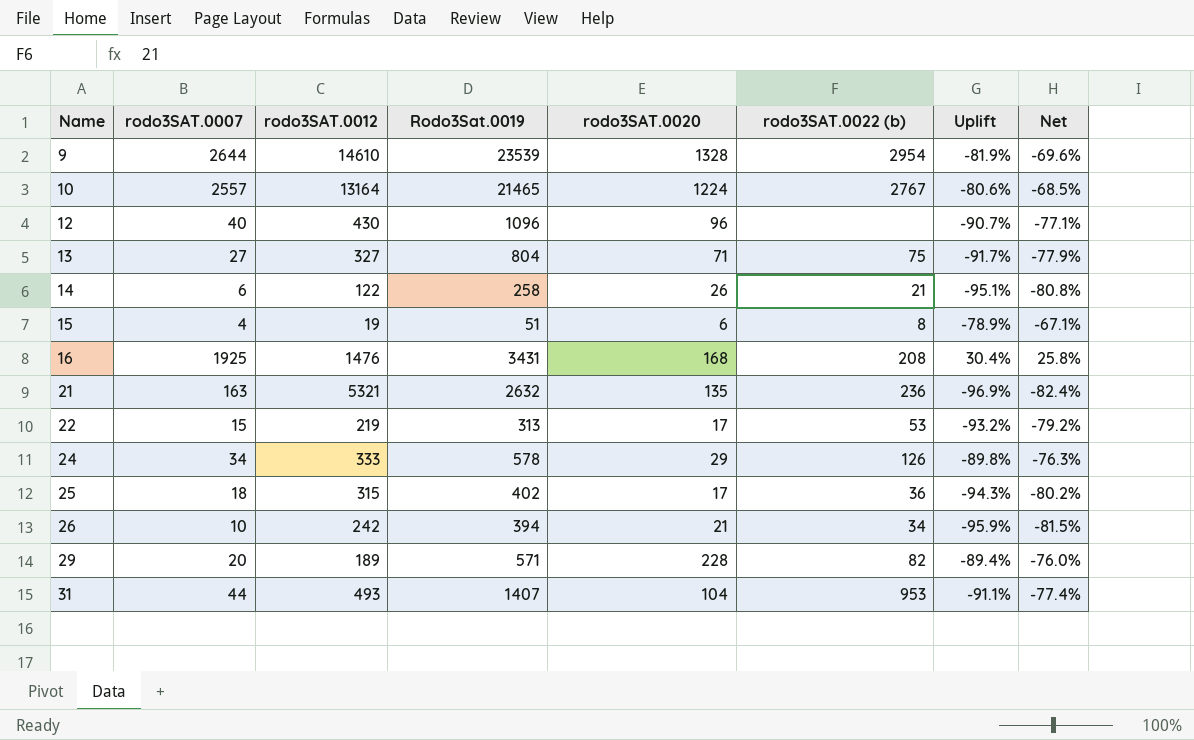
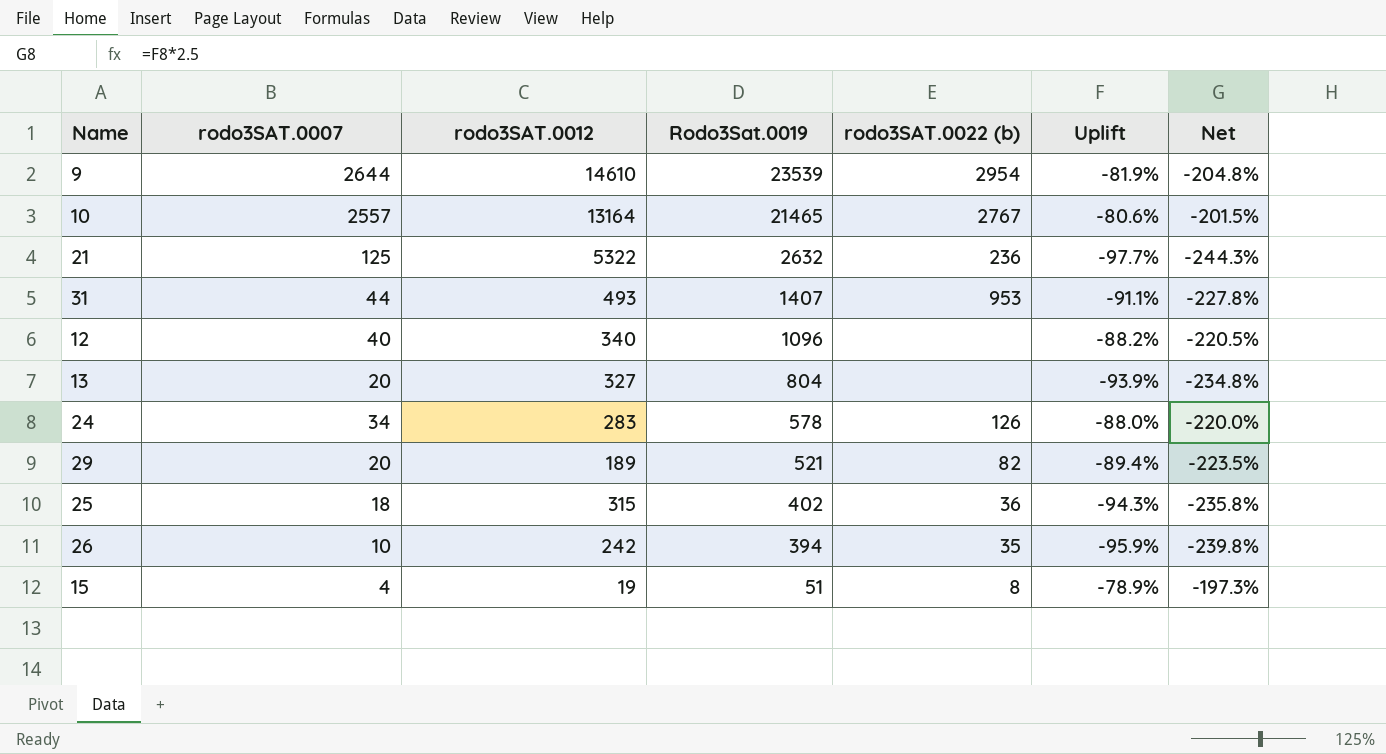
row order: Name ascending -> Rodo3Sat.0019 descending
column rodo3SAT.0020 | position: 5 -> none
column Net | formula: [Uplift] * 0.85 -> [Uplift] * 2.5
row 14: 6 | 122 | 258 | 26 | 21 | -95.1% | -80.8% -> none
row 16: 1925 | 1476 | 3431 | 168 | 208 | 30.4% | 25.8% -> none
row 22: 15 | 219 | 313 | 17 | 53 | -93.2% | -79.2% -> none
21 | rodo3SAT.0007: 163 -> 125
21 | rodo3SAT.0012: 5321 -> 5322
21 | Uplift: -96.9% -> -97.7%
12 | rodo3SAT.0012: 430 -> 340
12 | Uplift: -90.7% -> -88.2%
13 | rodo3SAT.0007: 27 -> 20
13 | rodo3SAT.0022 (b): 75 -> none
13 | Uplift: -91.7% -> -93.9%
24 | rodo3SAT.0012: 333 -> 283
24 | Uplift: -89.8% -> -88.0%
29 | Rodo3Sat.0019: 571 -> 521
26 | rodo3SAT.0022 (b): 34 -> 35

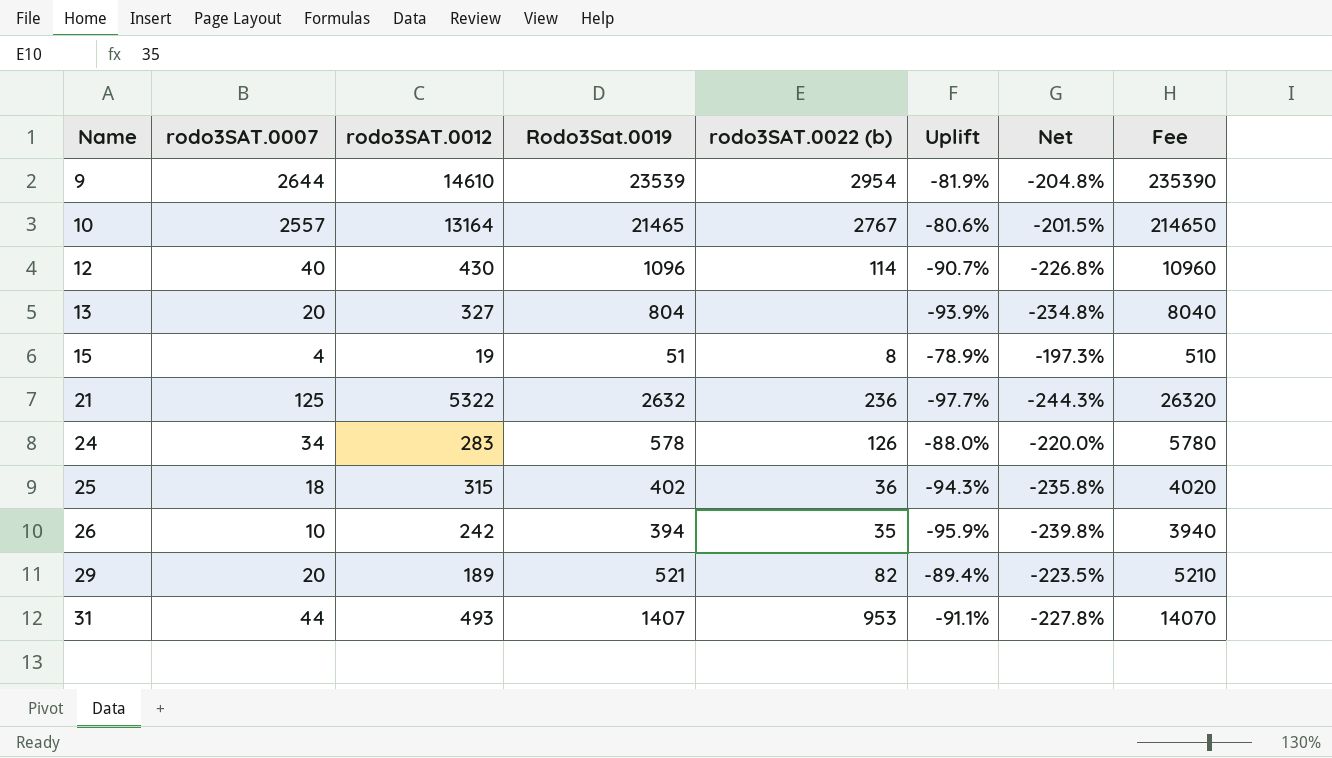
row order: Rodo3Sat.0019 descending -> Name ascending
column Fee | formula: none -> [Rodo3Sat.0019] * 10
12 | rodo3SAT.0012: 340 -> 430
12 | rodo3SAT.0022 (b): none -> 114
12 | Uplift: -88.2% -> -90.7%
12 | Net: -220.5% -> -226.8%

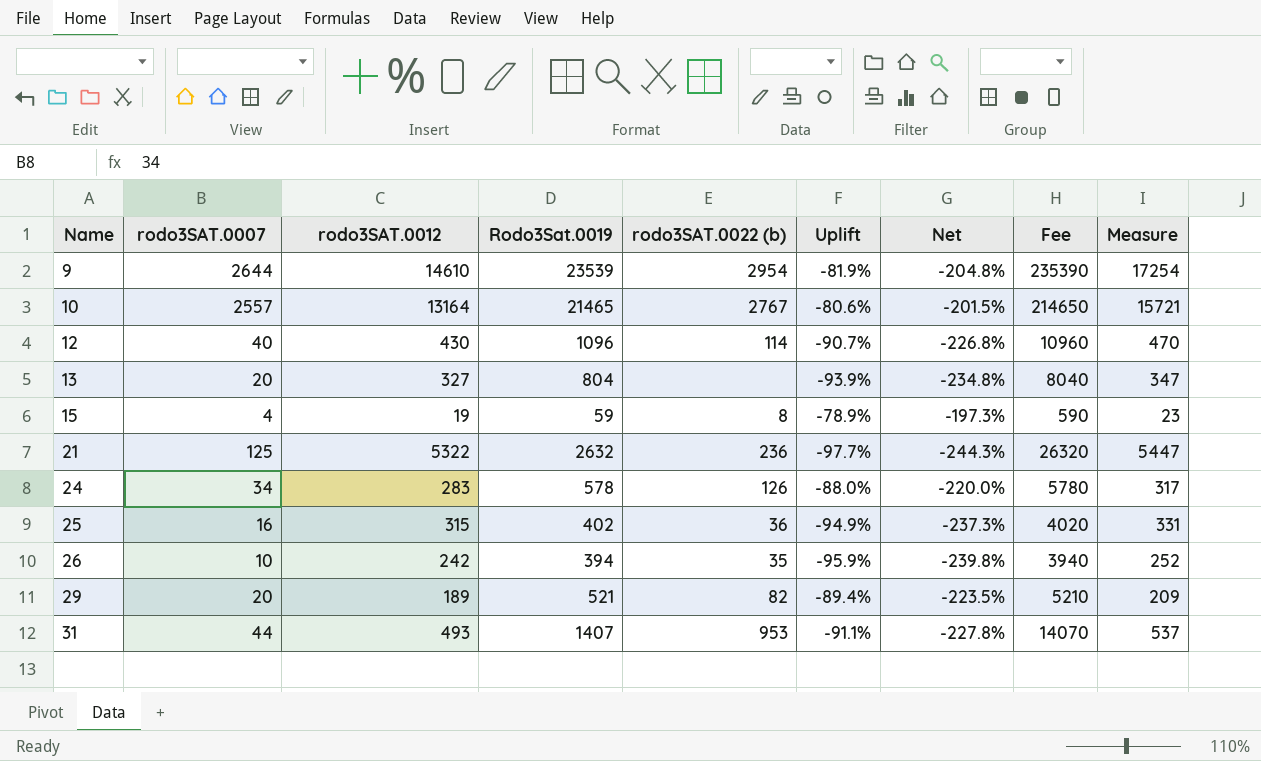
column Measure | formula: none -> [rodo3SAT.0007] + [rodo3SAT.0012]
15 | Rodo3Sat.0019: 51 -> 59
15 | Fee: 510 -> 590
25 | rodo3SAT.0007: 18 -> 16
25 | Uplift: -94.3% -> -94.9%
25 | Net: -235.8% -> -237.3%

